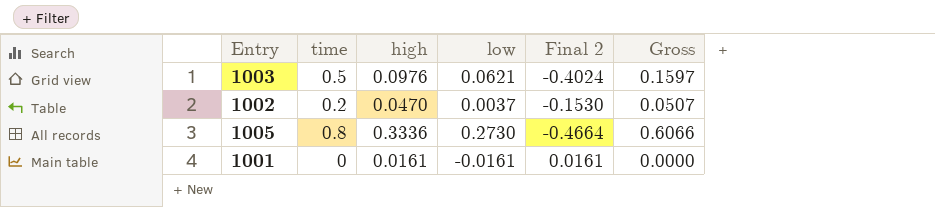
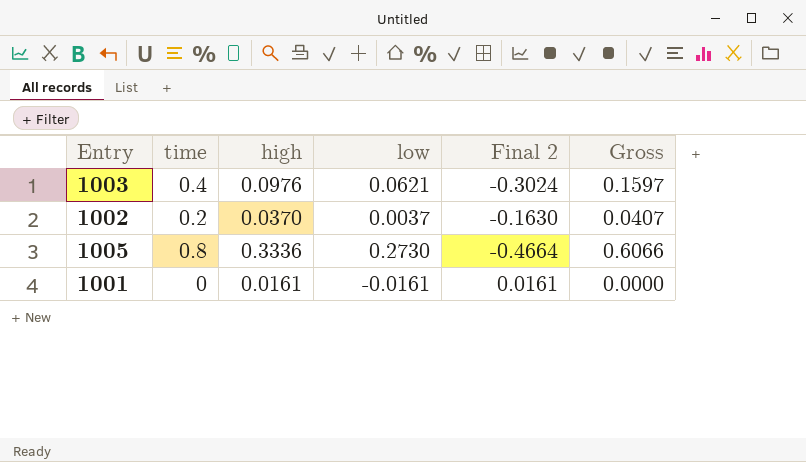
1003 | time: 0.5 -> 0.4
1003 | Final 2: -0.4024 -> -0.3024
1002 | high: 0.0470 -> 0.0370
1002 | Final 2: -0.1530 -> -0.1630
1002 | Gross: 0.0507 -> 0.0407

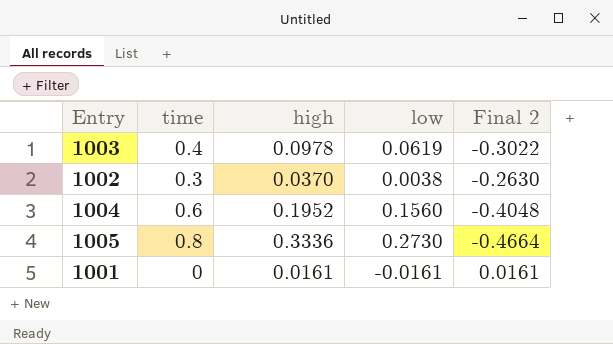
column Gross | formula: [high] + [low] -> none
1003 | high: 0.0976 -> 0.0978
1003 | low: 0.0621 -> 0.0619
1003 | Final 2: -0.3024 -> -0.3022
1002 | time: 0.2 -> 0.3
1002 | low: 0.0037 -> 0.0038
1002 | Final 2: -0.1630 -> -0.2630
row 1004: none -> 0.6 | 0.1952 | 0.1560 | -0.4048

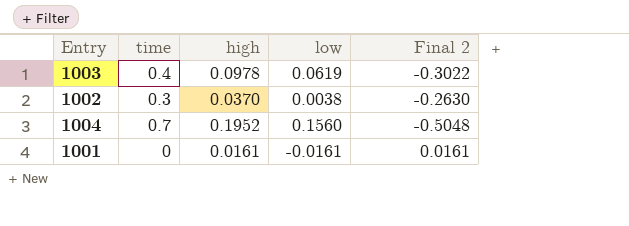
row 1005: 0.8 | 0.3336 | 0.2730 | -0.4664 -> none
1004 | time: 0.6 -> 0.7
1004 | Final 2: -0.4048 -> -0.5048

